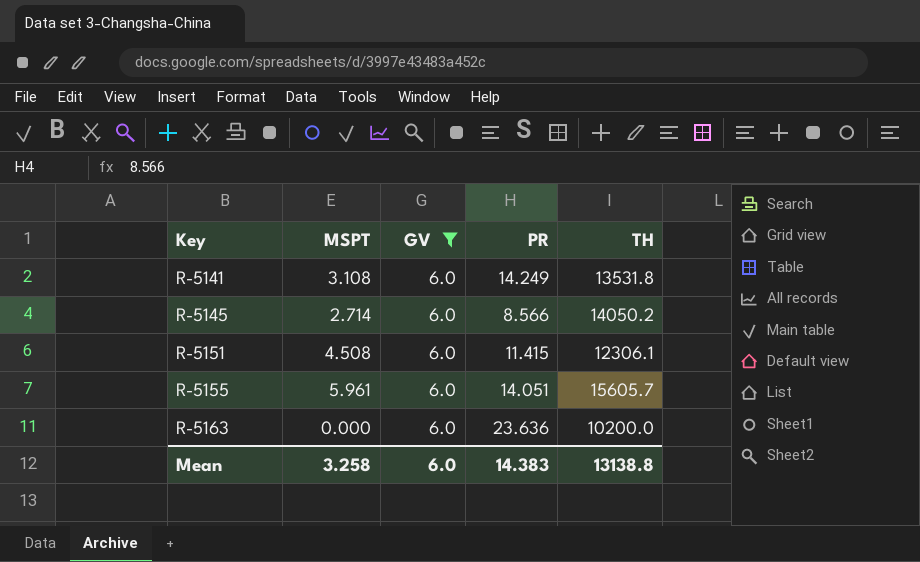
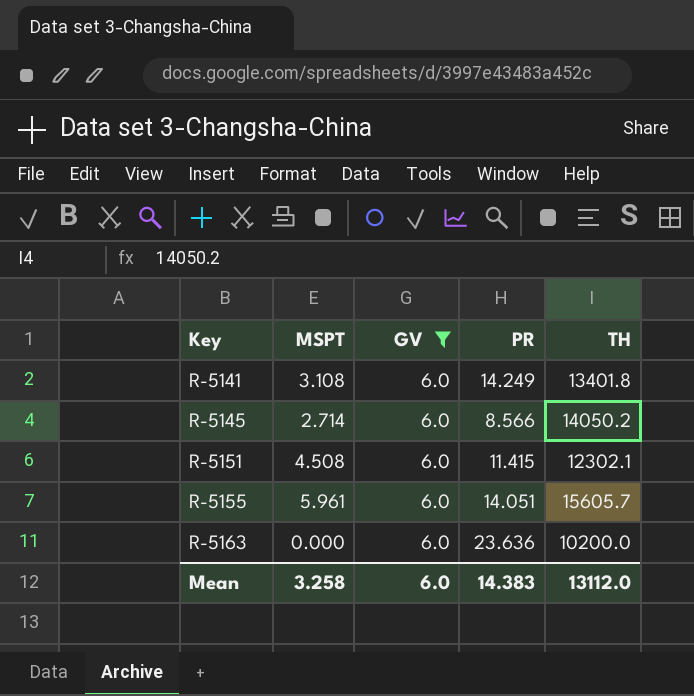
R-5141 | TH: 13531.8 -> 13401.8
R-5151 | TH: 12306.1 -> 12302.1
Mean | TH: 13138.8 -> 13112.0

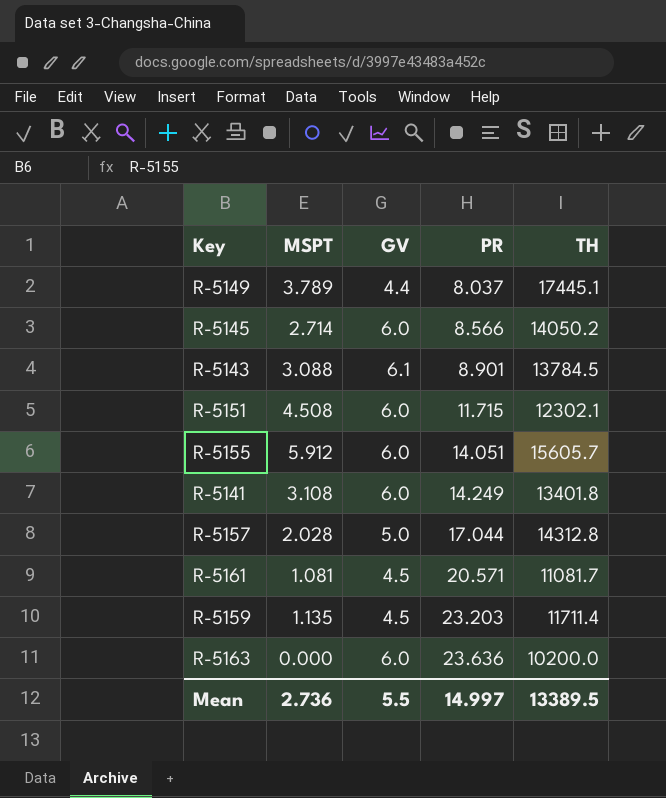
filter: GV = 6.0 -> none
row order: Key ascending -> PR ascending
R-5151 | PR: 11.415 -> 11.715
R-5155 | MSPT: 5.961 -> 5.912
Mean | MSPT: 3.258 -> 2.736
Mean | GV: 6.0 -> 5.5
Mean | PR: 14.383 -> 14.997
Mean | TH: 13112.0 -> 13389.5

